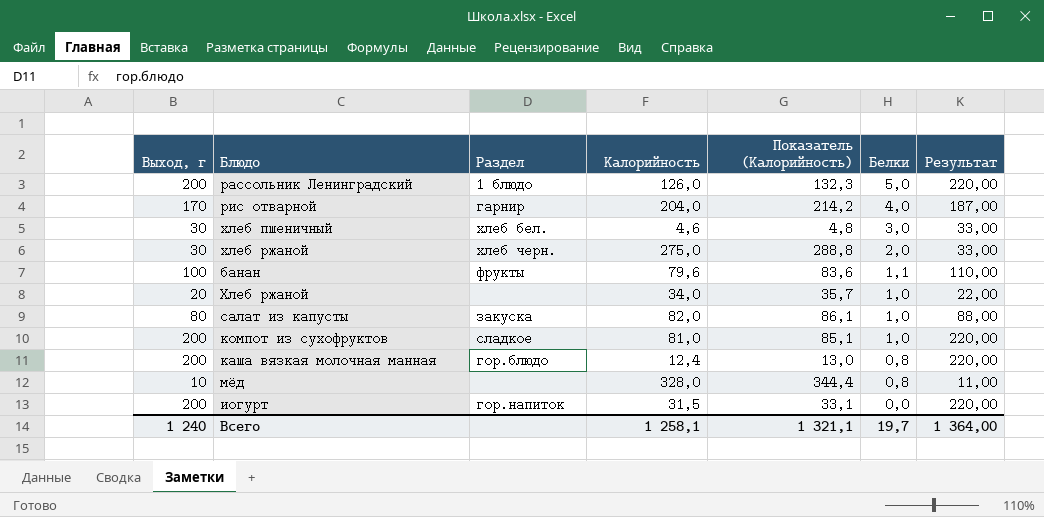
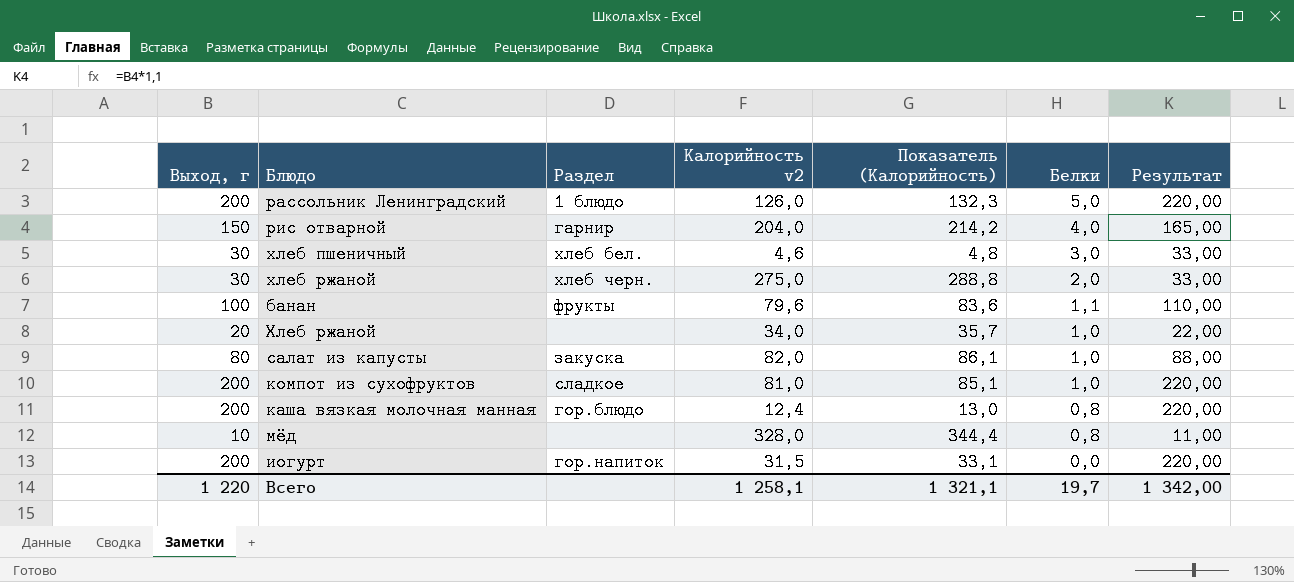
column name: Калорийность -> Калорийность v2
рис отварной | Выход, г: 170 -> 150
рис отварной | Результат: 187,00 -> 165,00
Всего | Выход, г: 1 240 -> 1 220
Всего | Результат: 1 364,00 -> 1 342,00

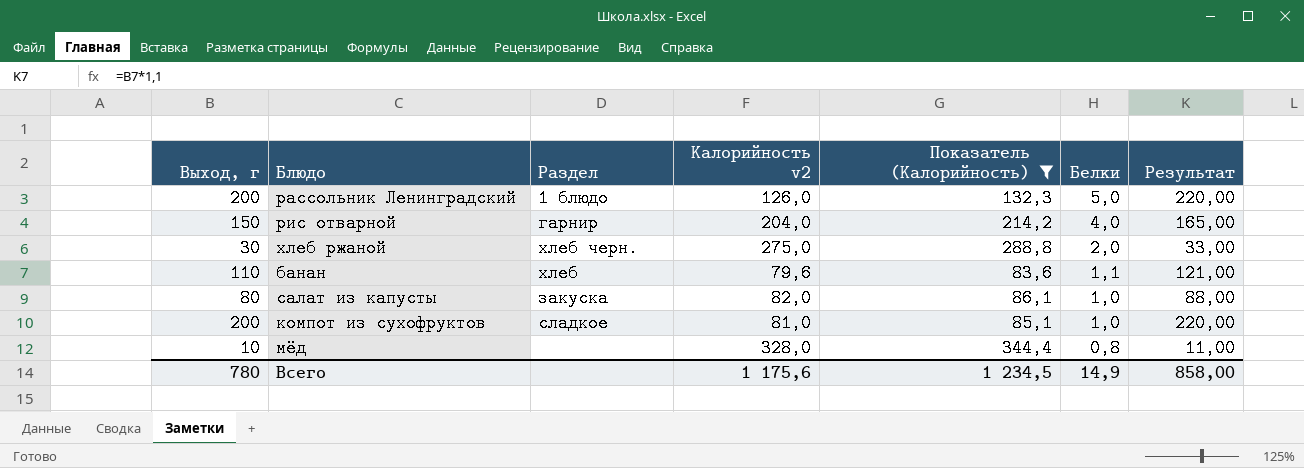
filter: none -> Показатель (Калорийность) >= 83,6
банан | Выход, г: 100 -> 110
банан | Раздел: фрукты -> хлеб
банан | Результат: 110,00 -> 121,00
Всего | Выход, г: 1 220 -> 780
Всего | Калорийность v2: 1 258,1 -> 1 175,6
Всего | Показатель (Калорийность): 1 321,1 -> 1 234,5
Всего | Белки: 19,7 -> 14,9
Всего | Результат: 1 342,00 -> 858,00

